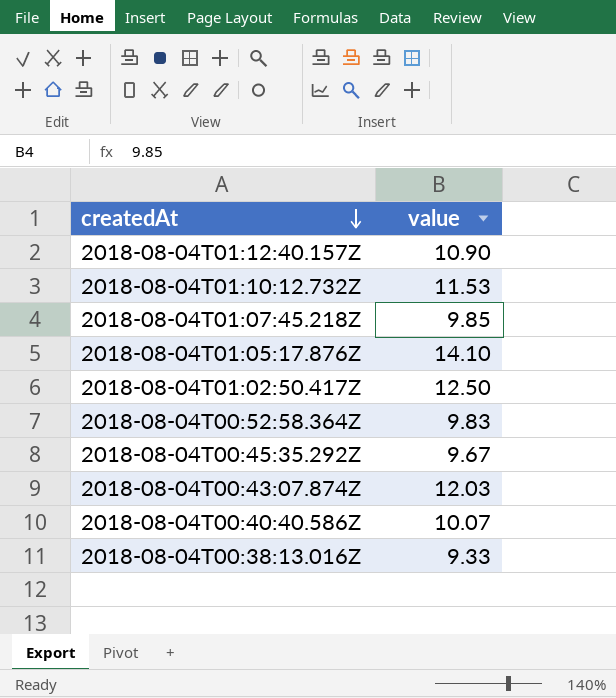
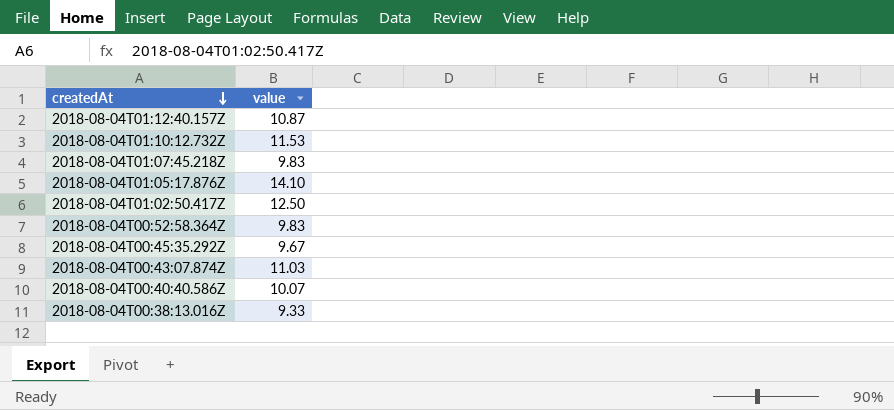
2018-08-04T01:12:40.157Z | value: 10.90 -> 10.87
2018-08-04T01:07:45.218Z | value: 9.85 -> 9.83
2018-08-04T00:43:07.874Z | value: 12.03 -> 11.03

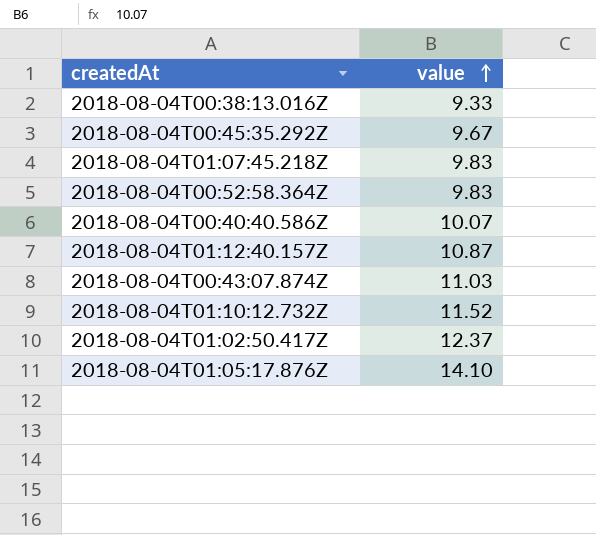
row order: createdAt descending -> value ascending
2018-08-04T01:10:12.732Z | value: 11.53 -> 11.52
2018-08-04T01:02:50.417Z | value: 12.50 -> 12.37

